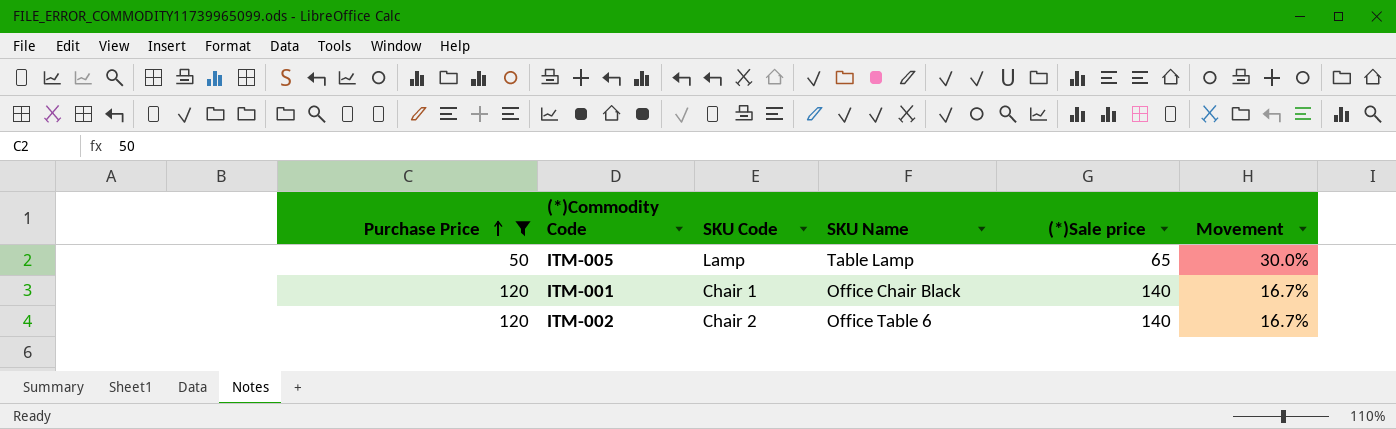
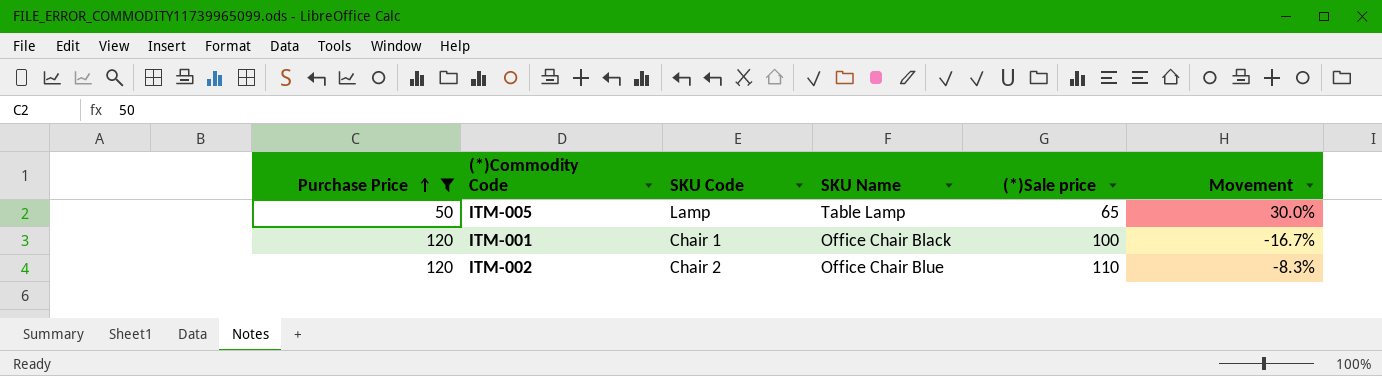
ITM-001 | (*)Sale price: 140 -> 100
ITM-001 | Movement: 16.7% -> -16.7%
ITM-002 | SKU Name: Office Table 6 -> Office Chair Blue
ITM-002 | (*)Sale price: 140 -> 110
ITM-002 | Movement: 16.7% -> -8.3%

